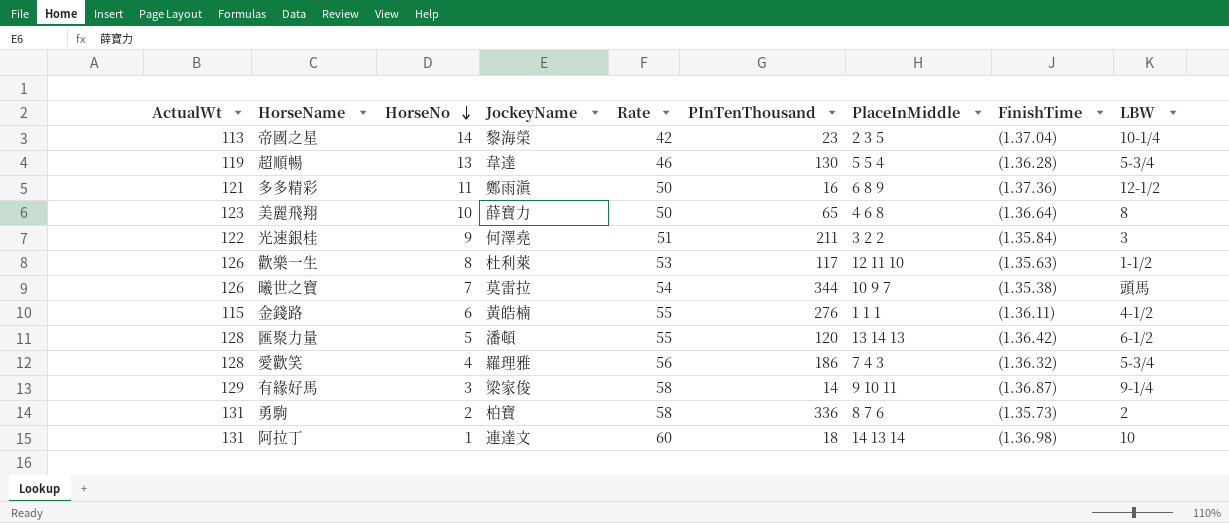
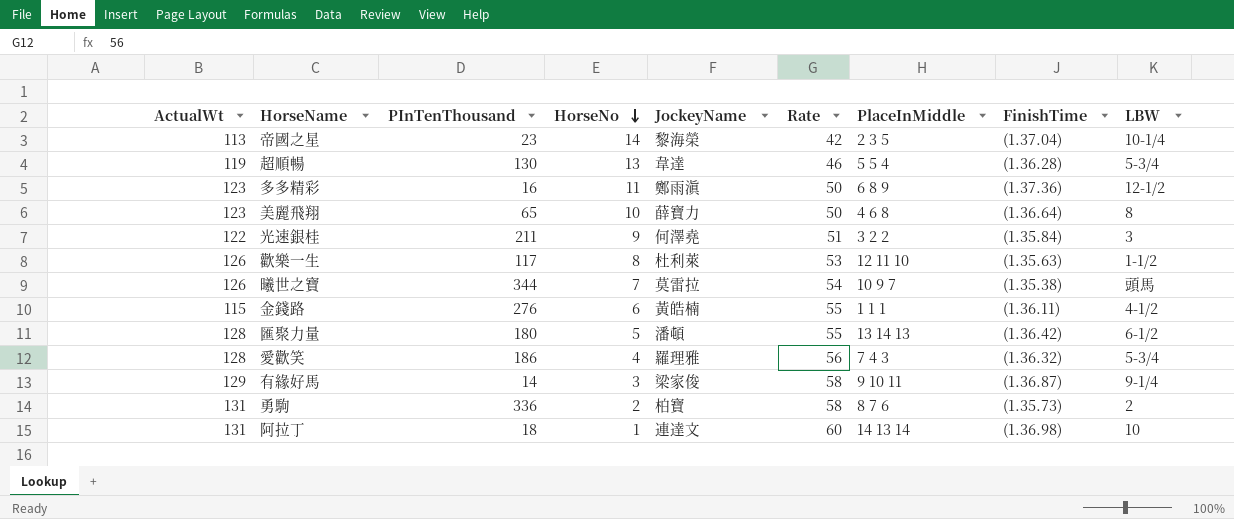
column PInTenThousand | position: 6 -> 3
多多精彩 | ActualWt: 121 -> 123
匯聚力量 | PInTenThousand: 120 -> 180

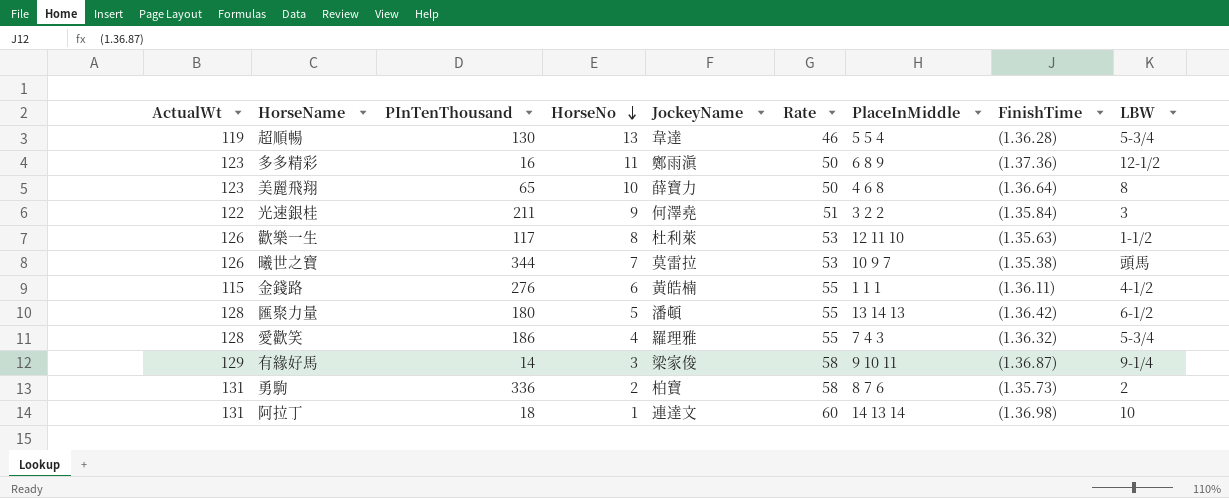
row 帝國之星: 113 | 23 | 14 | 黎海榮 | 42 | 2 3 5 | (1.37.04) | 10-1/4 -> none
曦世之寶 | Rate: 54 -> 53
愛歡笑 | Rate: 56 -> 55

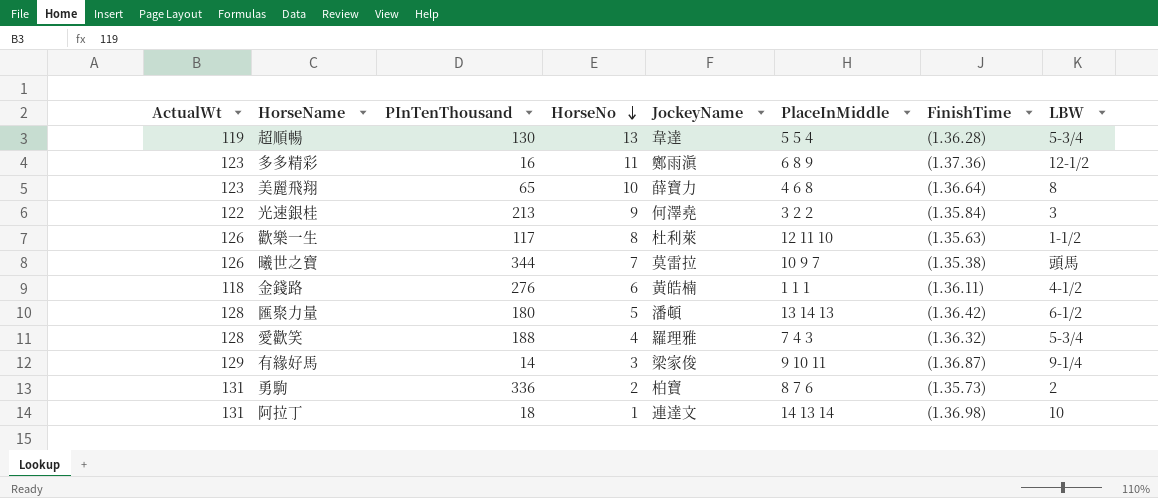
column Rate | position: 6 -> none
光速銀桂 | PInTenThousand: 211 -> 213
金錢路 | ActualWt: 115 -> 118
愛歡笑 | PInTenThousand: 186 -> 188

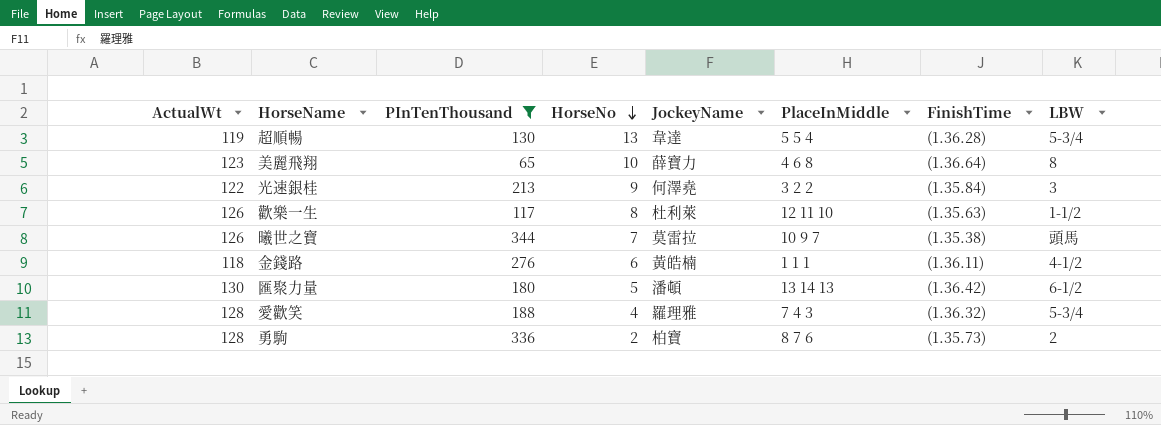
filter: none -> PInTenThousand >= 65
匯聚力量 | ActualWt: 128 -> 130
勇駒 | ActualWt: 131 -> 128

